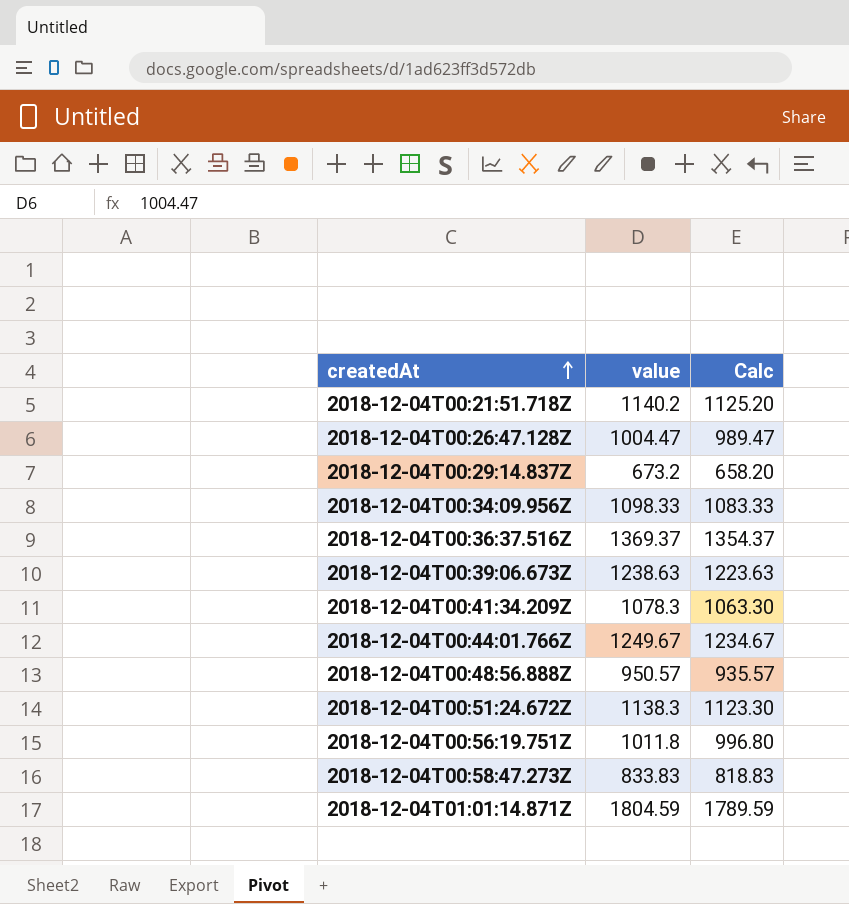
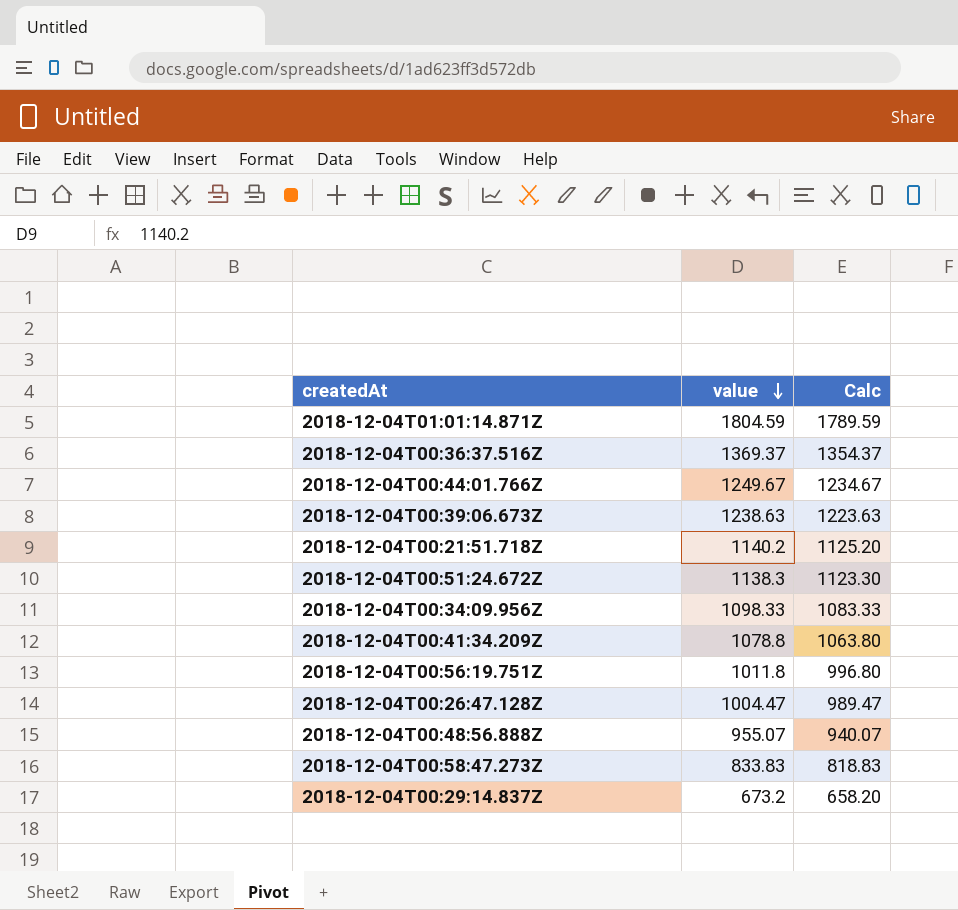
row order: createdAt ascending -> value descending
2018-12-04T00:41:34.209Z | value: 1078.3 -> 1078.8
2018-12-04T00:41:34.209Z | Calc: 1063.30 -> 1063.80
2018-12-04T00:48:56.888Z | value: 950.57 -> 955.07
2018-12-04T00:48:56.888Z | Calc: 935.57 -> 940.07

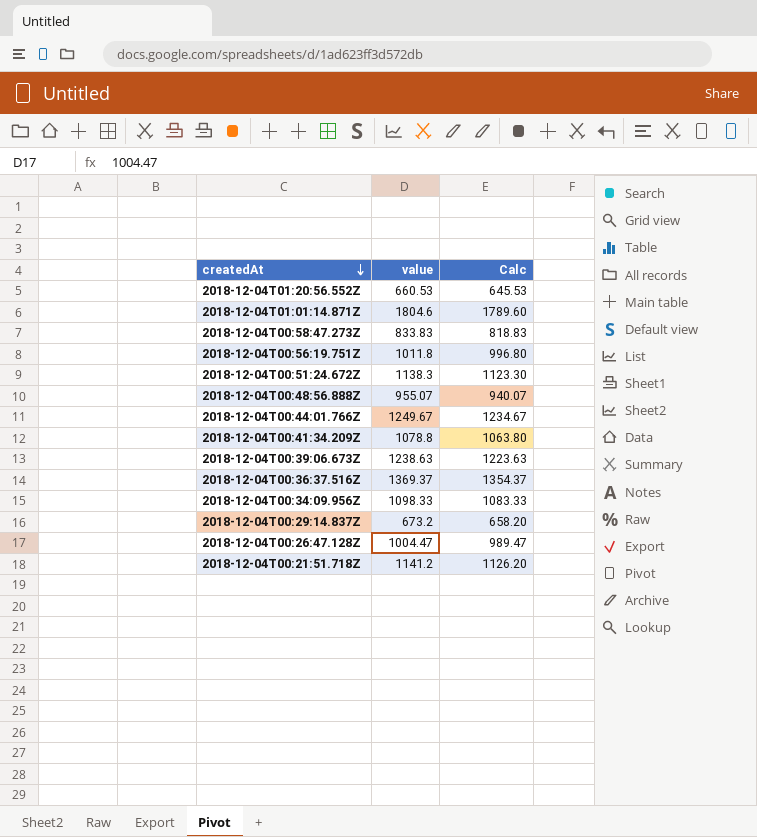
row order: value descending -> createdAt descending
row 2018-12-04T01:20:56.552Z: none -> 660.53 | 645.53
2018-12-04T01:01:14.871Z | value: 1804.59 -> 1804.6
2018-12-04T01:01:14.871Z | Calc: 1789.59 -> 1789.60
2018-12-04T00:21:51.718Z | value: 1140.2 -> 1141.2
2018-12-04T00:21:51.718Z | Calc: 1125.20 -> 1126.20

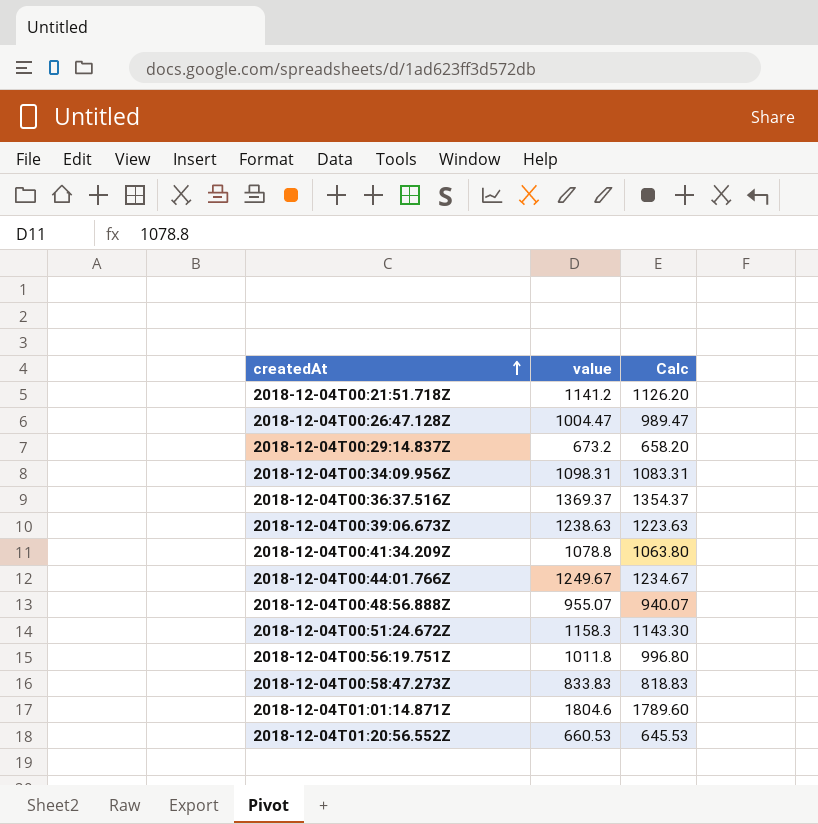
row order: createdAt descending -> createdAt ascending
2018-12-04T00:34:09.956Z | value: 1098.33 -> 1098.31
2018-12-04T00:34:09.956Z | Calc: 1083.33 -> 1083.31
2018-12-04T00:51:24.672Z | value: 1138.3 -> 1158.3
2018-12-04T00:51:24.672Z | Calc: 1123.30 -> 1143.30

